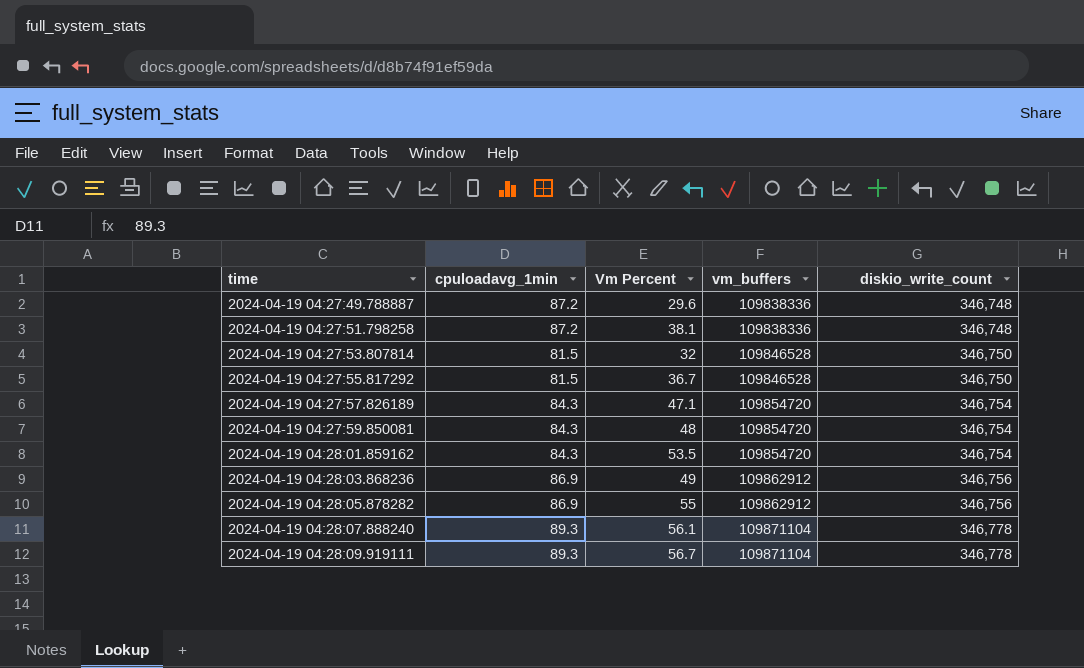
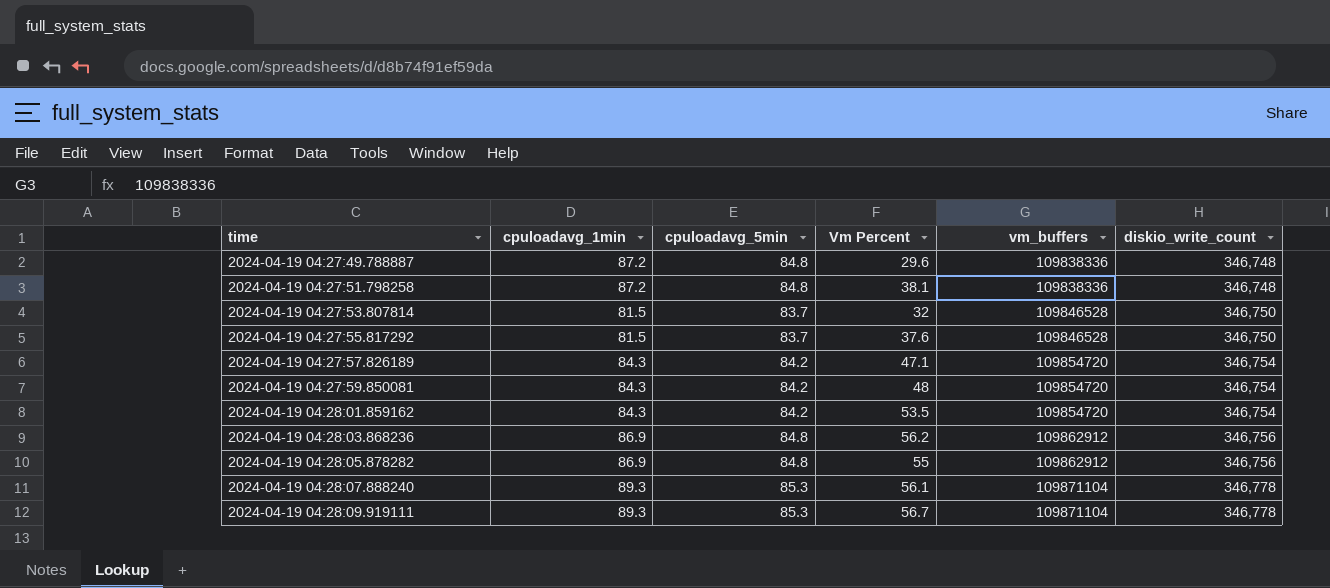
column cpuloadavg_5min | position: none -> 3
2024-04-19 04:27:55.817292 | Vm Percent: 36.7 -> 37.6
2024-04-19 04:28:03.868236 | Vm Percent: 49 -> 56.2

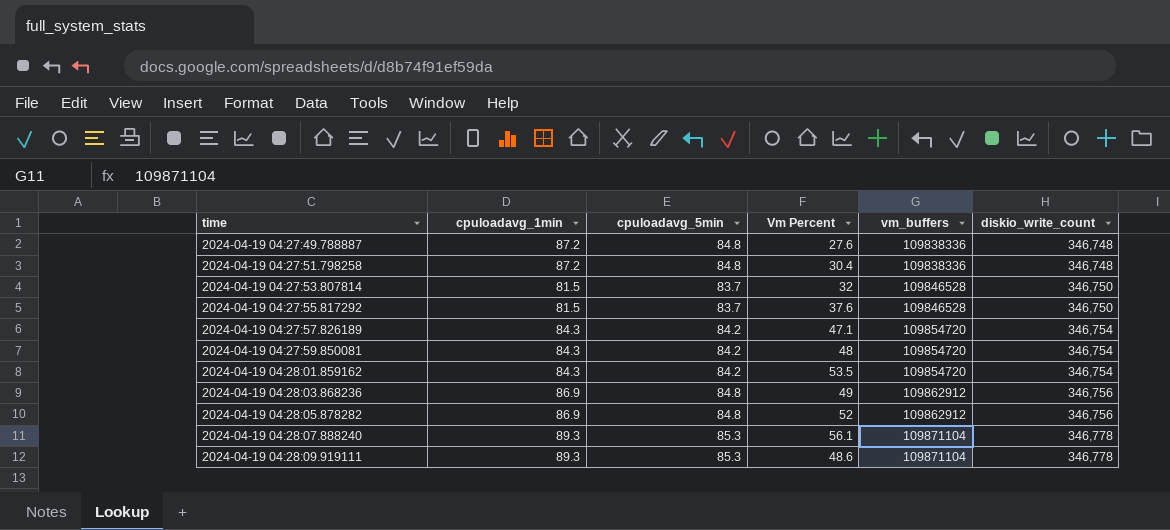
2024-04-19 04:27:49.788887 | Vm Percent: 29.6 -> 27.6
2024-04-19 04:27:51.798258 | Vm Percent: 38.1 -> 30.4
2024-04-19 04:28:03.868236 | Vm Percent: 56.2 -> 49
2024-04-19 04:28:05.878282 | Vm Percent: 55 -> 52
2024-04-19 04:28:09.919111 | Vm Percent: 56.7 -> 48.6

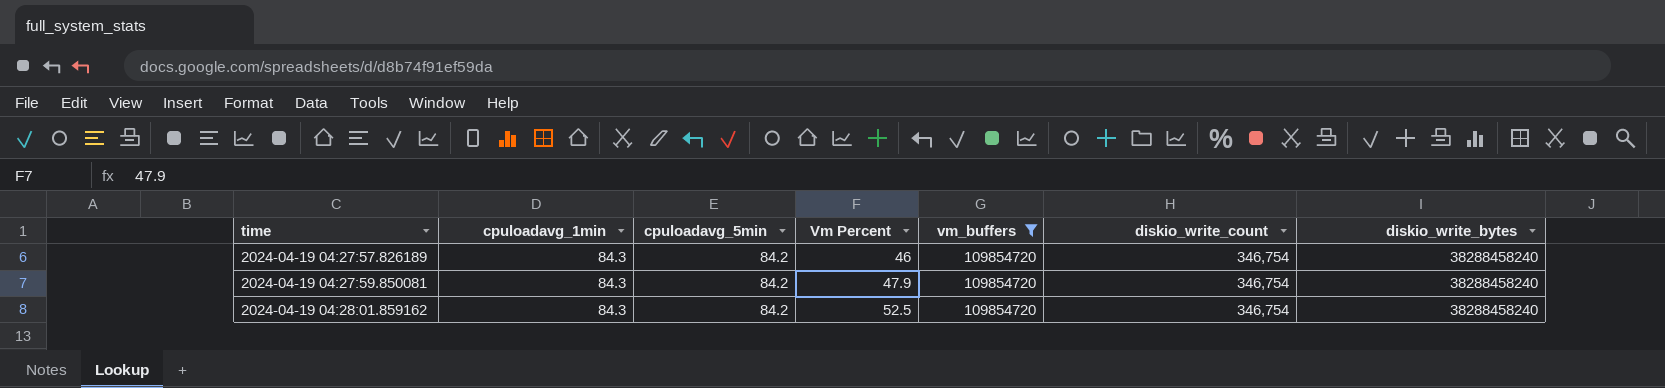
filter: none -> vm_buffers = 109854720
column diskio_write_bytes | position: none -> 7
2024-04-19 04:27:57.826189 | Vm Percent: 47.1 -> 46
2024-04-19 04:27:59.850081 | Vm Percent: 48 -> 47.9
2024-04-19 04:28:01.859162 | Vm Percent: 53.5 -> 52.5

